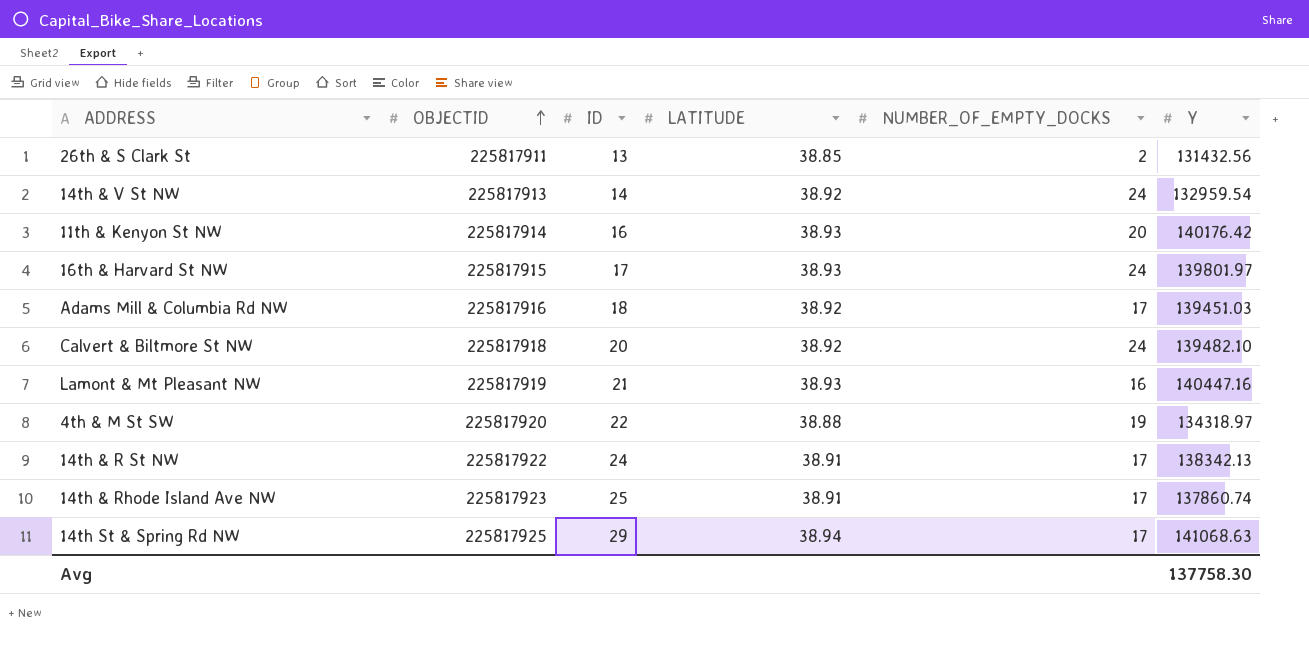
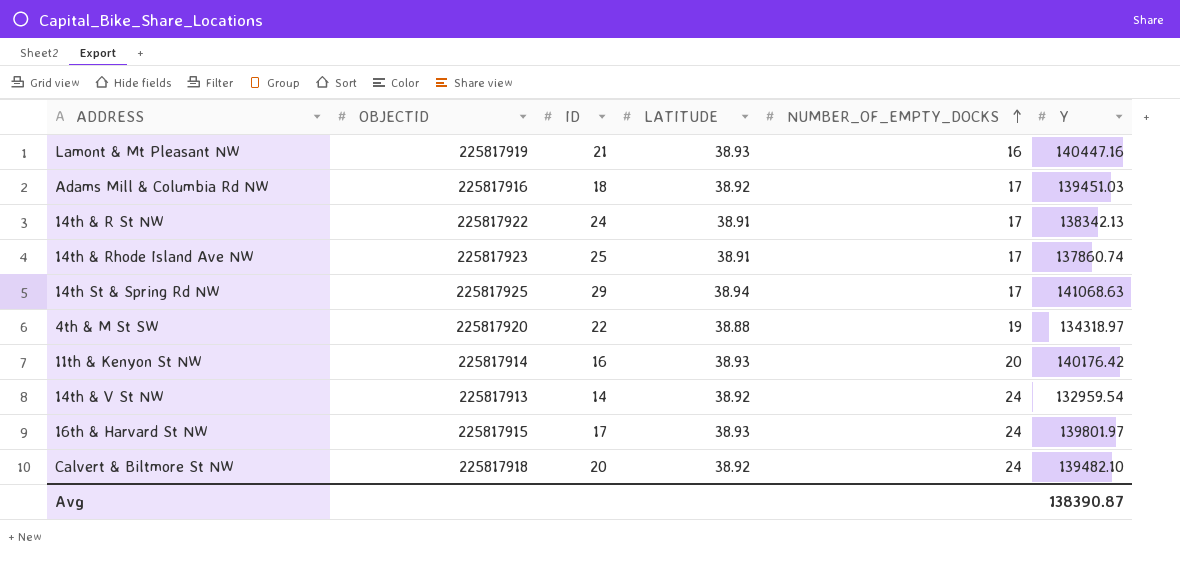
row order: OBJECTID ascending -> NUMBER_OF_EMPTY_DOCKS ascending
row 26th & S Clark St: 225817911 | 13 | 38.85 | 2 | 131432.56 -> none
Avg | Y: 137758.30 -> 138390.87

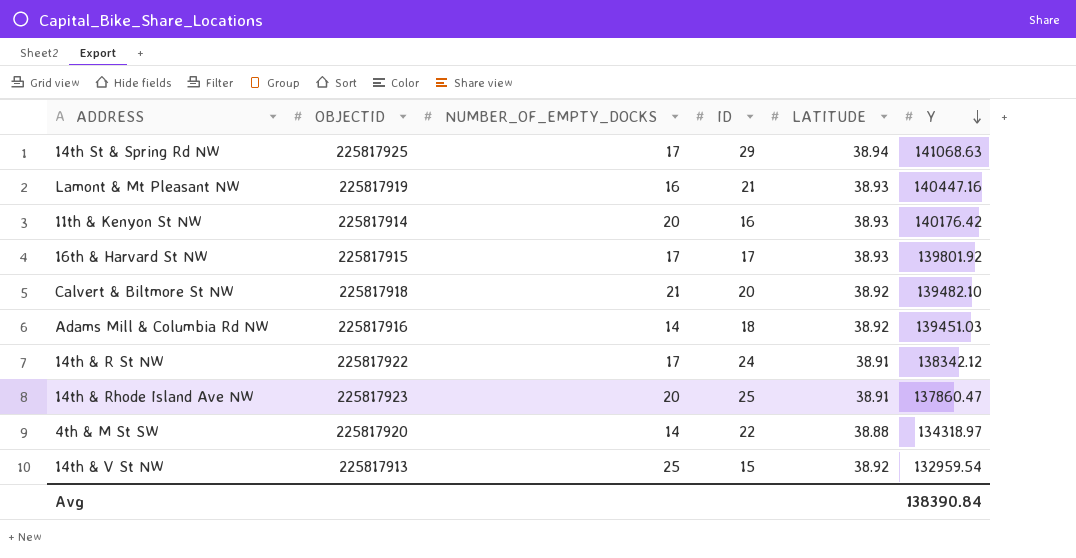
row order: NUMBER_OF_EMPTY_DOCKS ascending -> Y descending
column NUMBER_OF_EMPTY_DOCKS | position: 5 -> 3
16th & Harvard St NW | NUMBER_OF_EMPTY_DOCKS: 24 -> 17
16th & Harvard St NW | Y: 139801.97 -> 139801.92
Calvert & Biltmore St NW | NUMBER_OF_EMPTY_DOCKS: 24 -> 21
Adams Mill & Columbia Rd NW | NUMBER_OF_EMPTY_DOCKS: 17 -> 14
14th & R St NW | Y: 138342.13 -> 138342.12
14th & Rhode Island Ave NW | NUMBER_OF_EMPTY_DOCKS: 17 -> 20
14th & Rhode Island Ave NW | Y: 137860.74 -> 137860.47
4th & M St SW | NUMBER_OF_EMPTY_DOCKS: 19 -> 14
14th & V St NW | NUMBER_OF_EMPTY_DOCKS: 24 -> 25
14th & V St NW | ID: 14 -> 15
Avg | Y: 138390.87 -> 138390.84

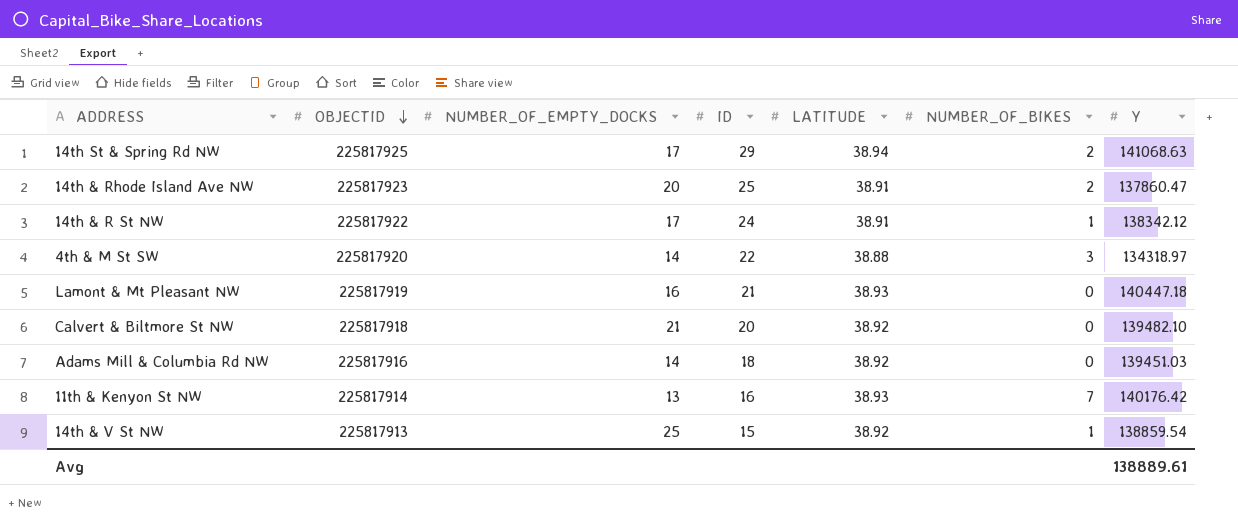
row order: Y descending -> OBJECTID descending
column NUMBER_OF_BIKES | position: none -> 6
row 16th & Harvard St NW: 225817915 | 17 | 17 | 38.93 | 139801.92 -> none
Lamont & Mt Pleasant NW | Y: 140447.16 -> 140447.18
11th & Kenyon St NW | NUMBER_OF_EMPTY_DOCKS: 20 -> 13
14th & V St NW | Y: 132959.54 -> 138859.54
Avg | Y: 138390.84 -> 138889.61

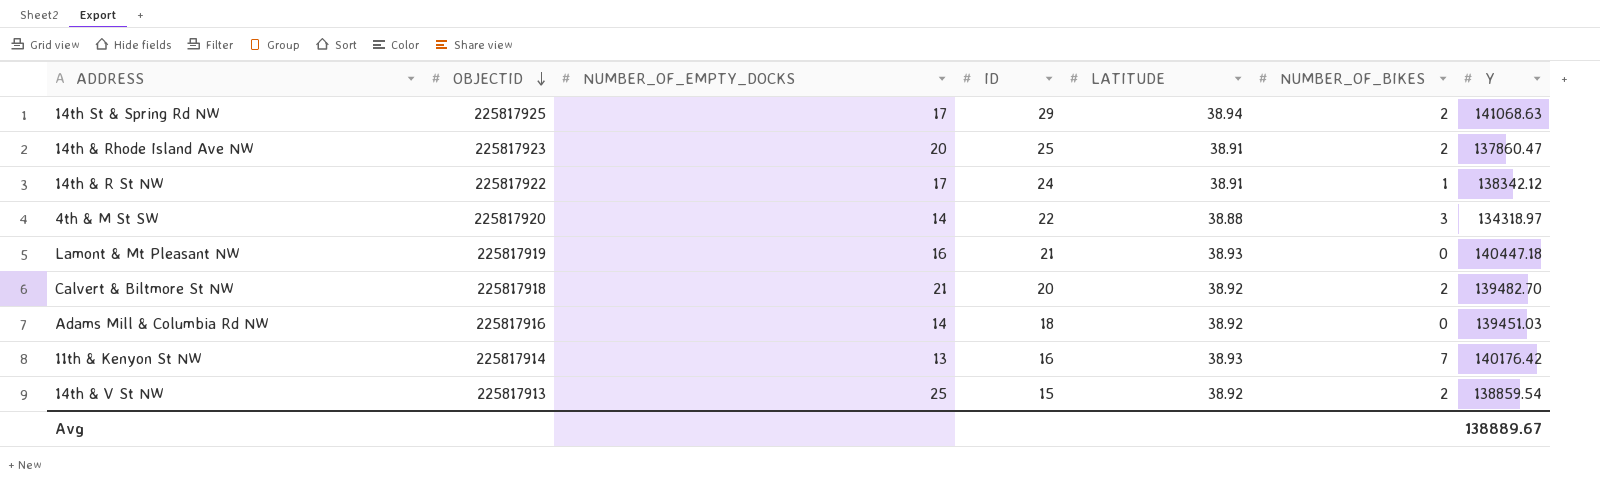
Calvert & Biltmore St NW | NUMBER_OF_BIKES: 0 -> 2
Calvert & Biltmore St NW | Y: 139482.10 -> 139482.70
14th & V St NW | NUMBER_OF_BIKES: 1 -> 2
Avg | Y: 138889.61 -> 138889.67

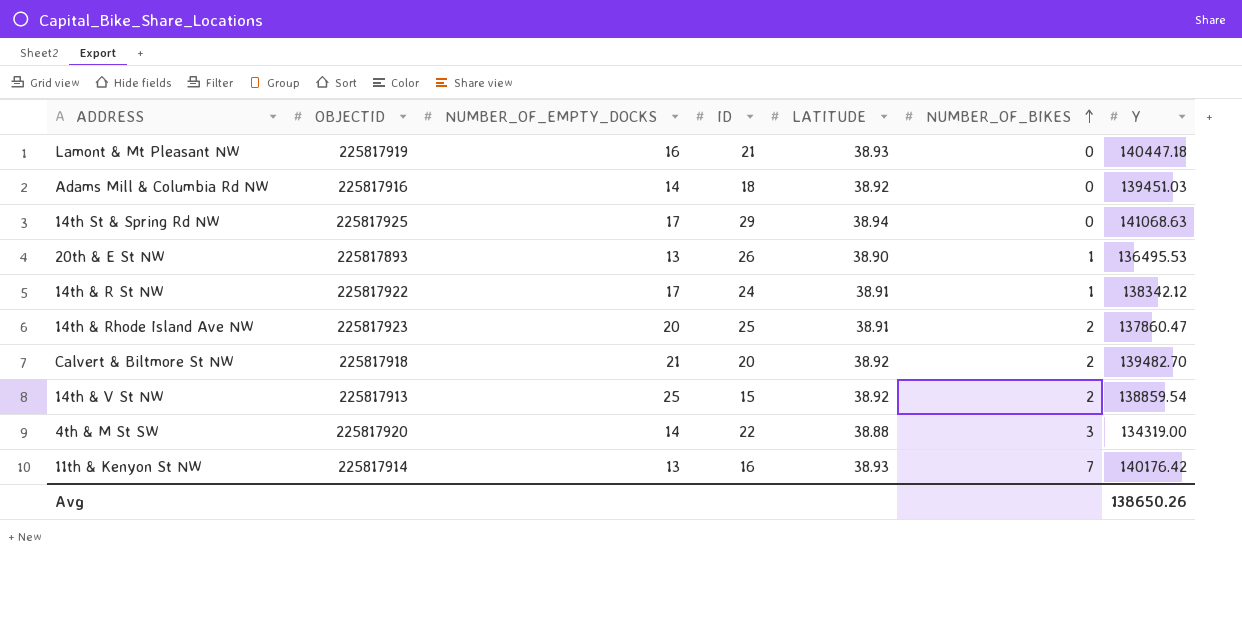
row order: OBJECTID descending -> NUMBER_OF_BIKES ascending
14th St & Spring Rd NW | NUMBER_OF_BIKES: 2 -> 0
row 20th & E St NW: none -> 225817893 | 13 | 26 | 38.90 | 1 | 136495.53
4th & M St SW | Y: 134318.97 -> 134319.00
Avg | Y: 138889.67 -> 138650.26

